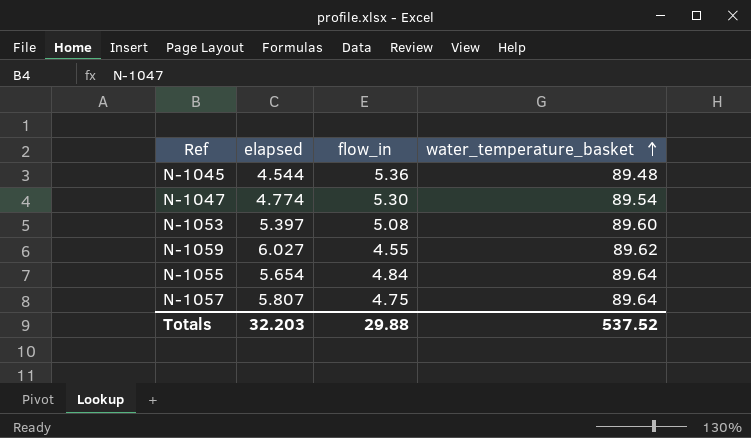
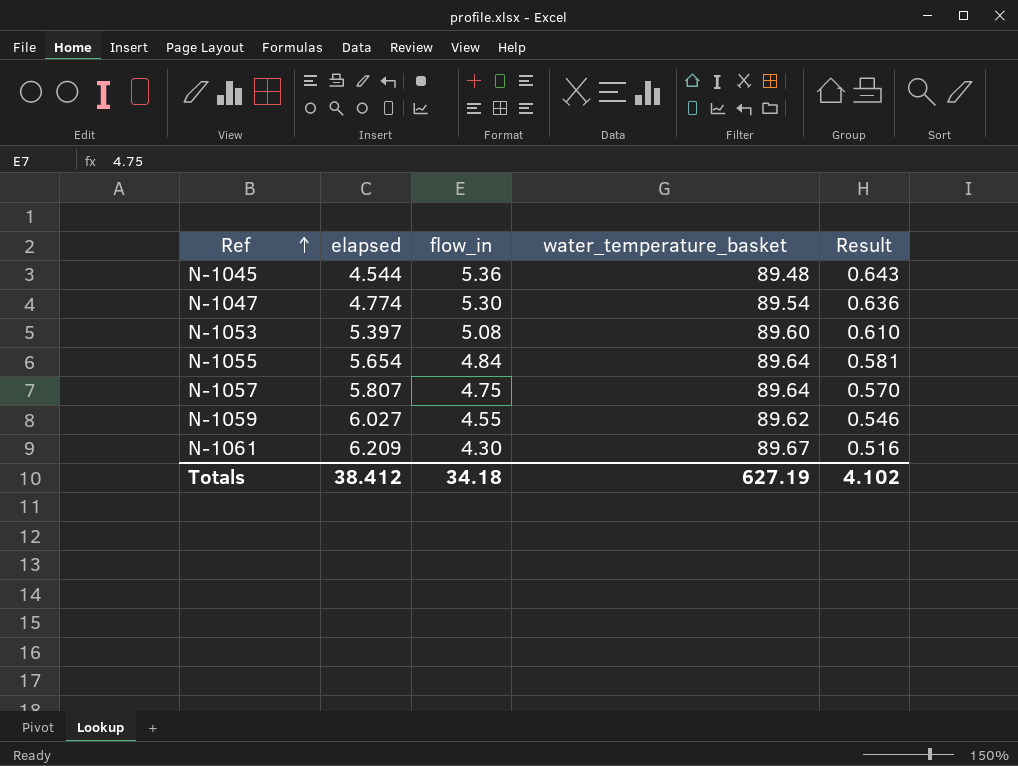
row order: water_temperature_basket ascending -> Ref ascending
column Result | formula: none -> [flow_in] * 0.12
row N-1061: none -> 6.209 | 4.30 | 89.67 | 0.516
Totals | elapsed: 32.203 -> 38.412
Totals | flow_in: 29.88 -> 34.18
Totals | water_temperature_basket: 537.52 -> 627.19

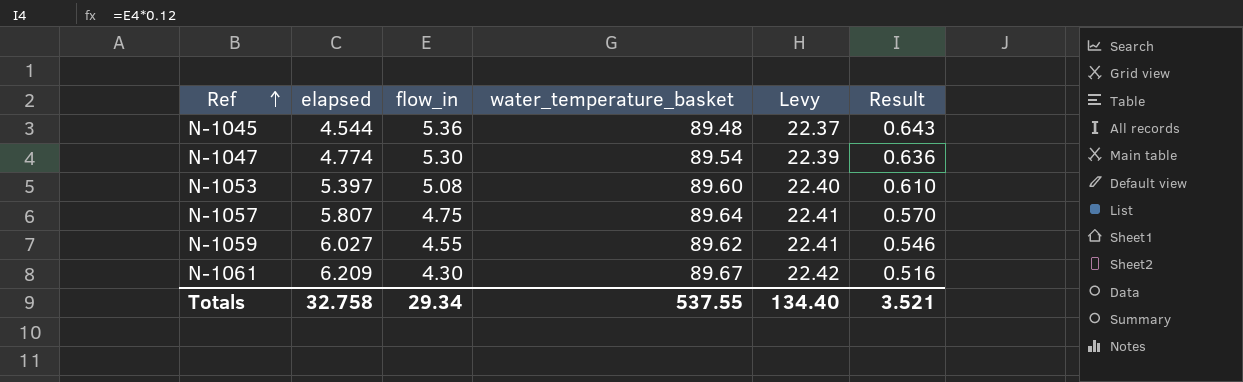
column Levy | formula: none -> [water_temperature_basket] * 0.25
row N-1055: 5.654 | 4.84 | 89.64 | 0.581 -> none
Totals | elapsed: 38.412 -> 32.758
Totals | flow_in: 34.18 -> 29.34
Totals | water_temperature_basket: 627.19 -> 537.55
Totals | Result: 4.102 -> 3.521

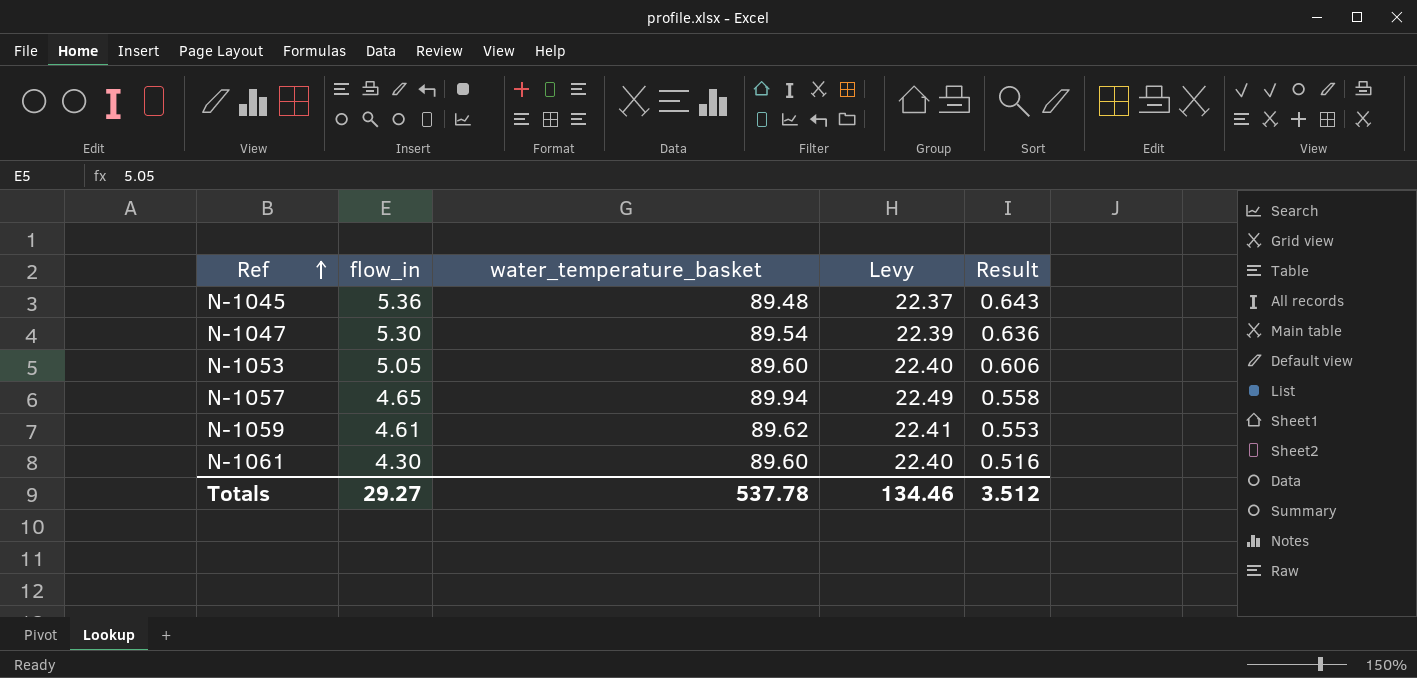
column elapsed | position: 2 -> none
N-1053 | flow_in: 5.08 -> 5.05
N-1053 | Result: 0.610 -> 0.606
N-1057 | flow_in: 4.75 -> 4.65
N-1057 | water_temperature_basket: 89.64 -> 89.94
N-1057 | Levy: 22.41 -> 22.49
N-1057 | Result: 0.570 -> 0.558
N-1059 | flow_in: 4.55 -> 4.61
N-1059 | Result: 0.546 -> 0.553
N-1061 | water_temperature_basket: 89.67 -> 89.60
N-1061 | Levy: 22.42 -> 22.40
Totals | flow_in: 29.34 -> 29.27
Totals | water_temperature_basket: 537.55 -> 537.78
Totals | Levy: 134.40 -> 134.46
Totals | Result: 3.521 -> 3.512

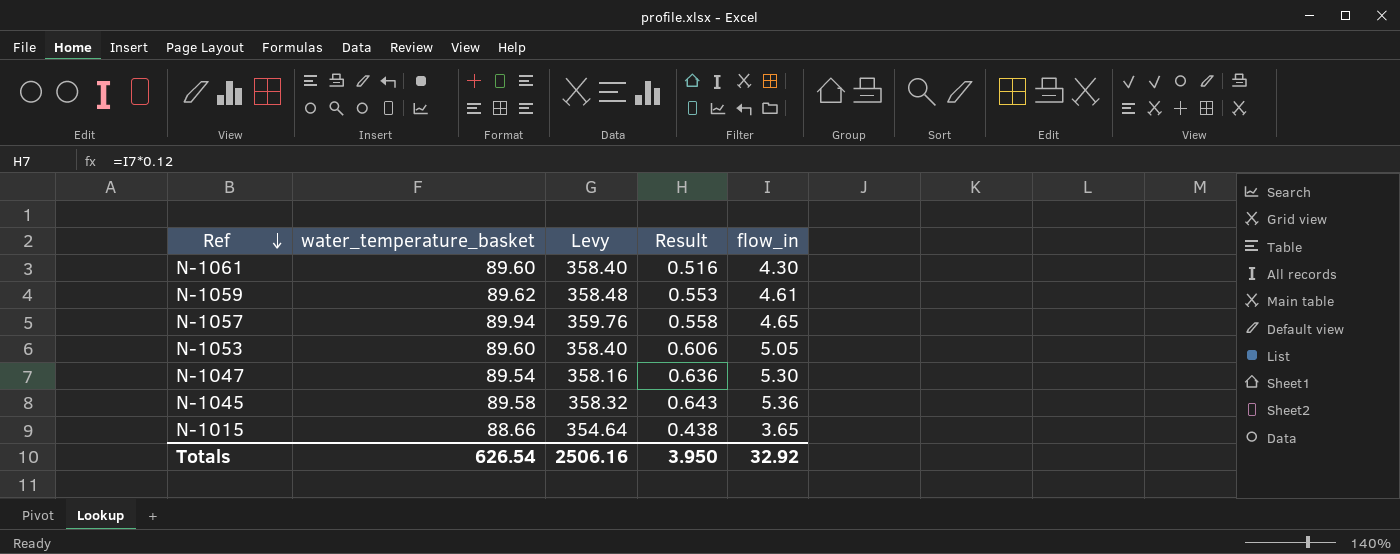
row order: Ref ascending -> Ref descending
column Levy | formula: [water_temperature_basket] * 0.25 -> [water_temperature_basket] * 4
column flow_in | position: 2 -> 5
N-1045 | water_temperature_basket: 89.48 -> 89.58
row N-1015: none -> 88.66 | 354.64 | 0.438 | 3.65
Totals | water_temperature_basket: 537.78 -> 626.54
Totals | Levy: 134.46 -> 2506.16
Totals | Result: 3.512 -> 3.950
Totals | flow_in: 29.27 -> 32.92

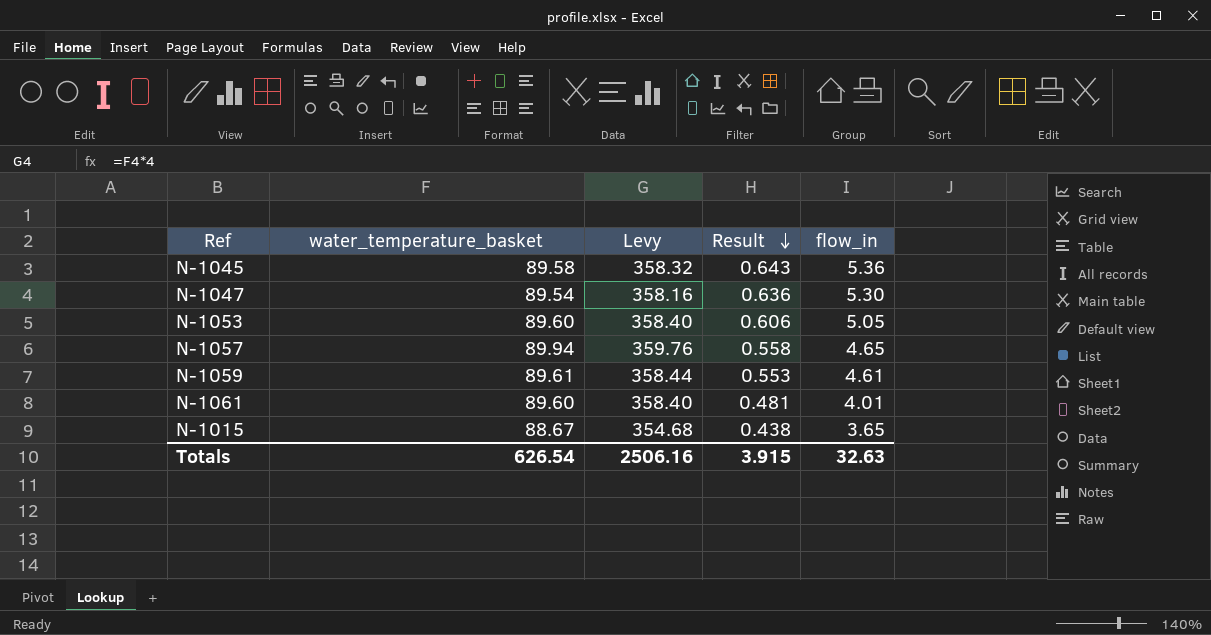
row order: Ref descending -> Result descending
N-1059 | water_temperature_basket: 89.62 -> 89.61
N-1059 | Levy: 358.48 -> 358.44
N-1061 | Result: 0.516 -> 0.481
N-1061 | flow_in: 4.30 -> 4.01
N-1015 | water_temperature_basket: 88.66 -> 88.67
N-1015 | Levy: 354.64 -> 354.68
Totals | Result: 3.950 -> 3.915
Totals | flow_in: 32.92 -> 32.63

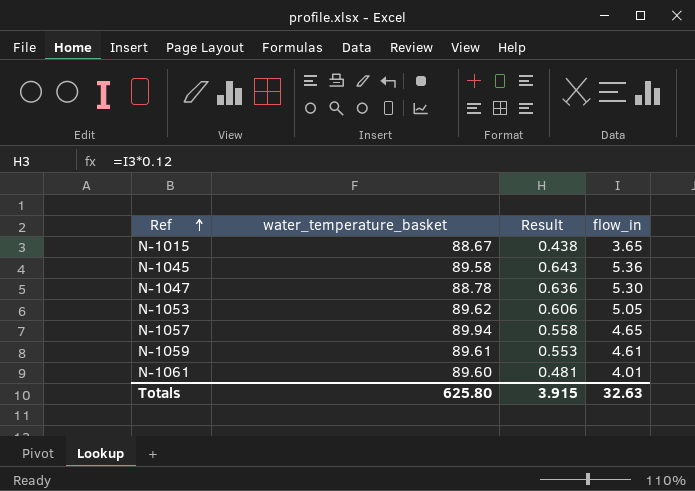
row order: Result descending -> Ref ascending
column Levy | formula: [water_temperature_basket] * 4 -> none
N-1047 | water_temperature_basket: 89.54 -> 88.78
N-1053 | water_temperature_basket: 89.60 -> 89.62
Totals | water_temperature_basket: 626.54 -> 625.80

